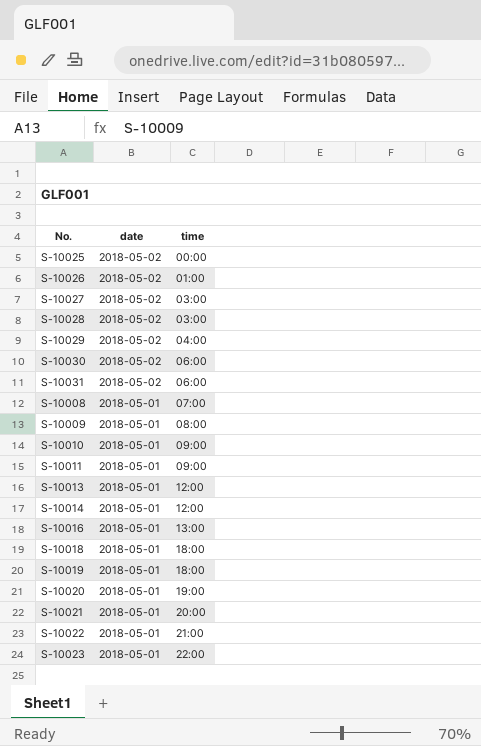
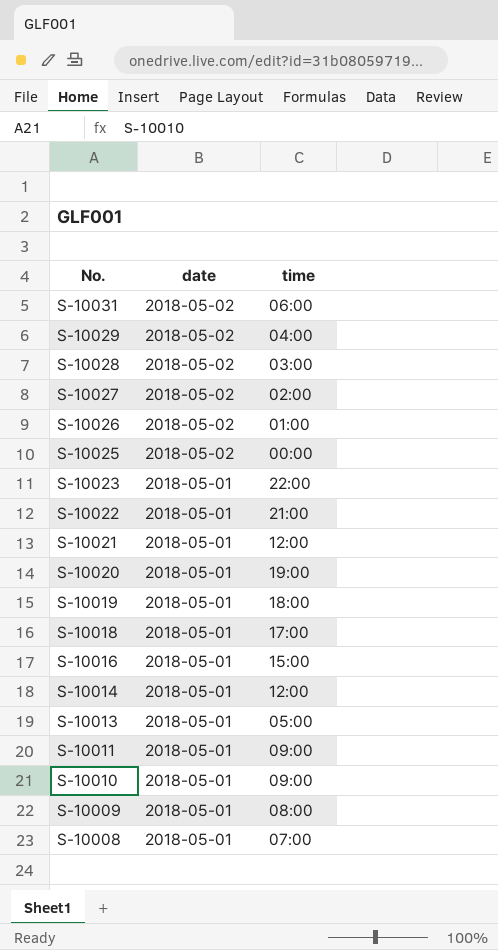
row order: date descending -> No. descending
row S-10030: 2018-05-02 | 06:00 -> none
S-10027 | time: 03:00 -> 02:00
S-10021 | time: 20:00 -> 12:00
S-10018 | time: 18:00 -> 17:00
S-10016 | time: 13:00 -> 15:00
S-10013 | time: 12:00 -> 05:00

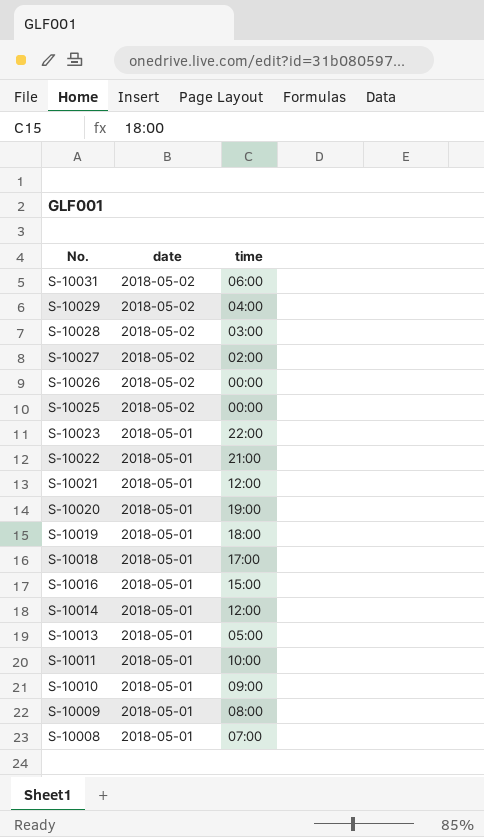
S-10026 | time: 01:00 -> 00:00
S-10011 | time: 09:00 -> 10:00

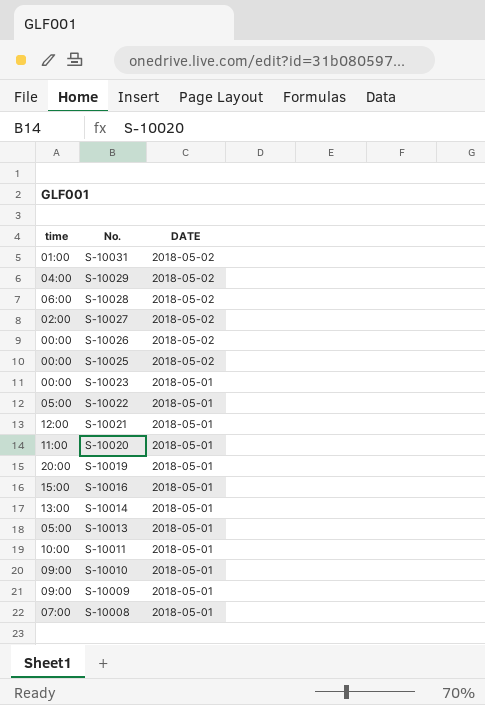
column time | position: 3 -> 1
column name: date -> DATE
row S-10018: 2018-05-01 | 17:00 -> none
S-10031 | time: 06:00 -> 01:00
S-10028 | time: 03:00 -> 06:00
S-10023 | time: 22:00 -> 00:00
S-10022 | time: 21:00 -> 05:00
S-10020 | time: 19:00 -> 11:00
S-10019 | time: 18:00 -> 20:00
S-10014 | time: 12:00 -> 13:00
S-10009 | time: 08:00 -> 09:00

